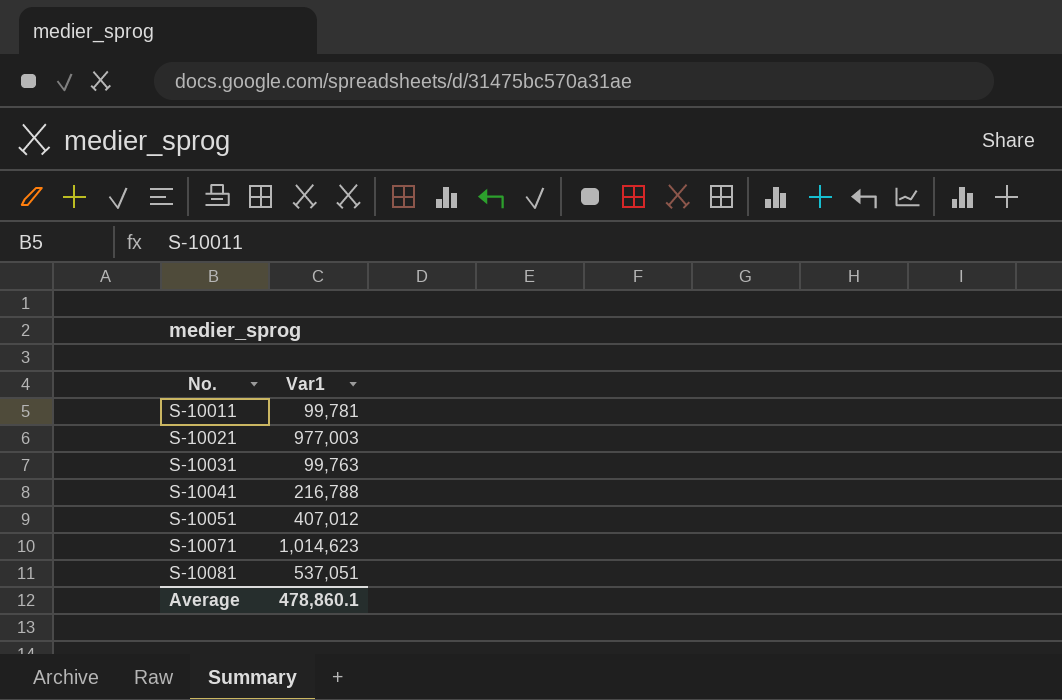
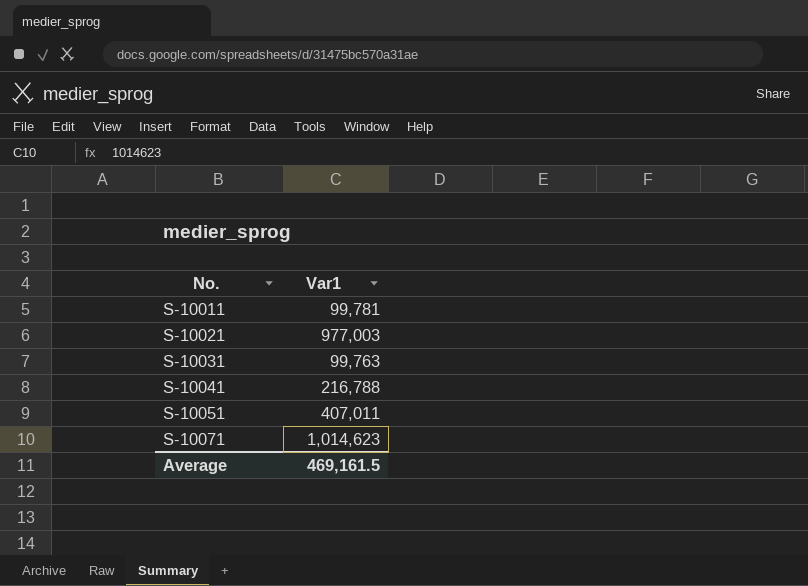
row S-10081: 537,051 -> none
S-10051 | Var1: 407,012 -> 407,011
Average | Var1: 478,860.1 -> 469,161.5

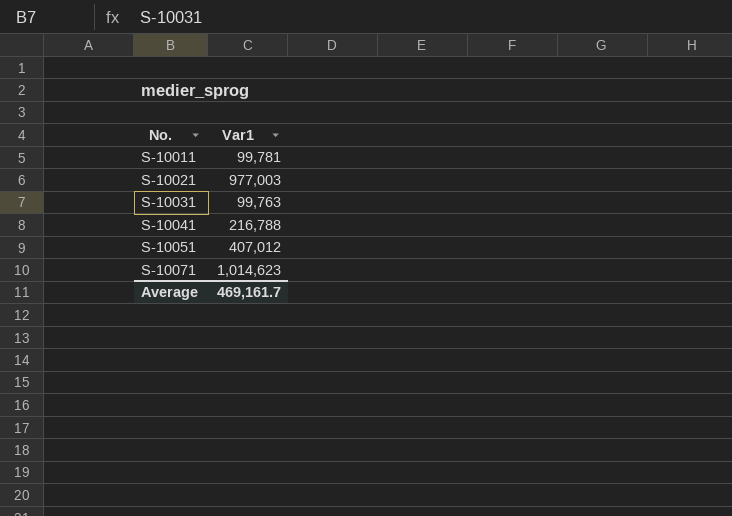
S-10051 | Var1: 407,011 -> 407,012
Average | Var1: 469,161.5 -> 469,161.7

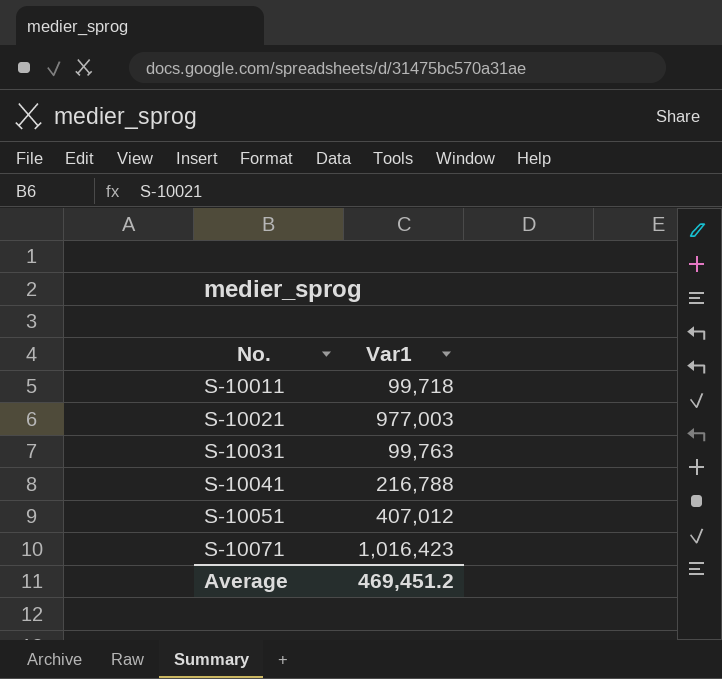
S-10011 | Var1: 99,781 -> 99,718
S-10071 | Var1: 1,014,623 -> 1,016,423
Average | Var1: 469,161.7 -> 469,451.2

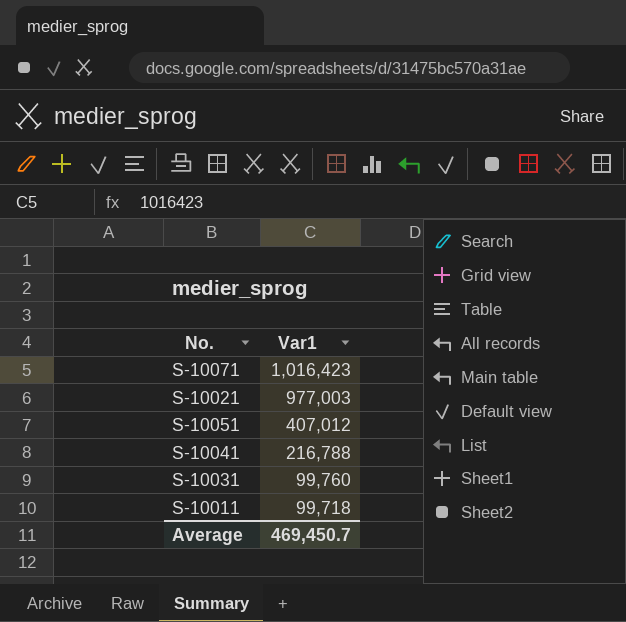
row order: No. ascending -> Var1 descending
S-10031 | Var1: 99,763 -> 99,760
Average | Var1: 469,451.2 -> 469,450.7

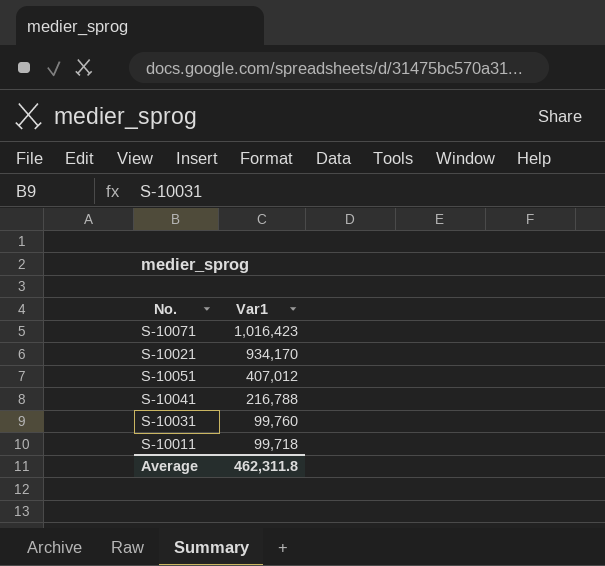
S-10021 | Var1: 977,003 -> 934,170
Average | Var1: 469,450.7 -> 462,311.8

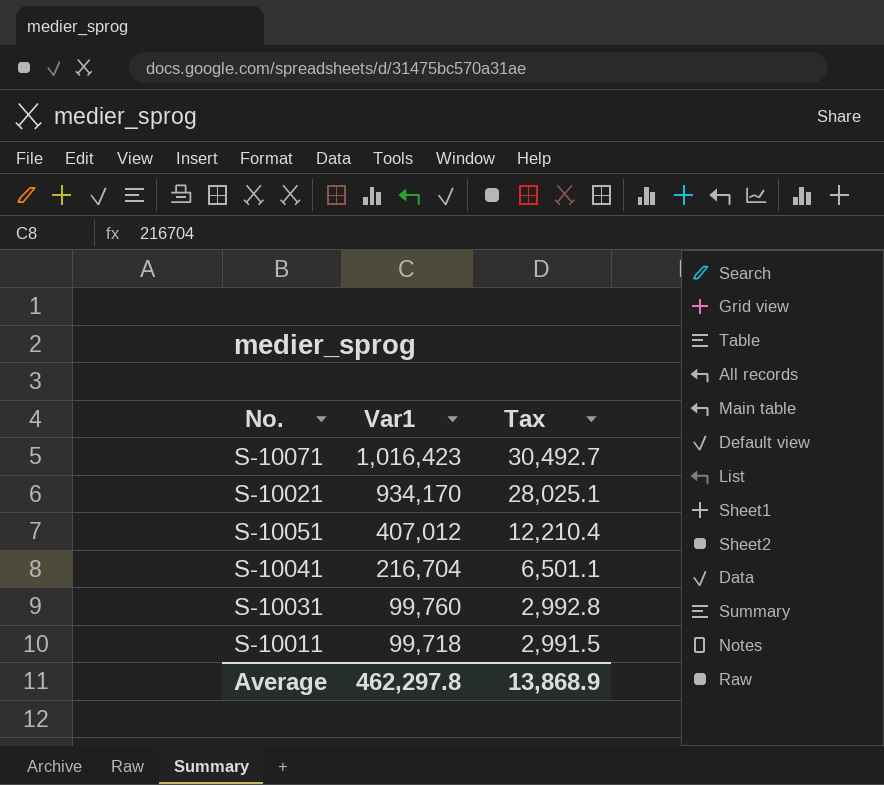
column Tax | formula: none -> [Var1] * 0.03
S-10041 | Var1: 216,788 -> 216,704
Average | Var1: 462,311.8 -> 462,297.8

